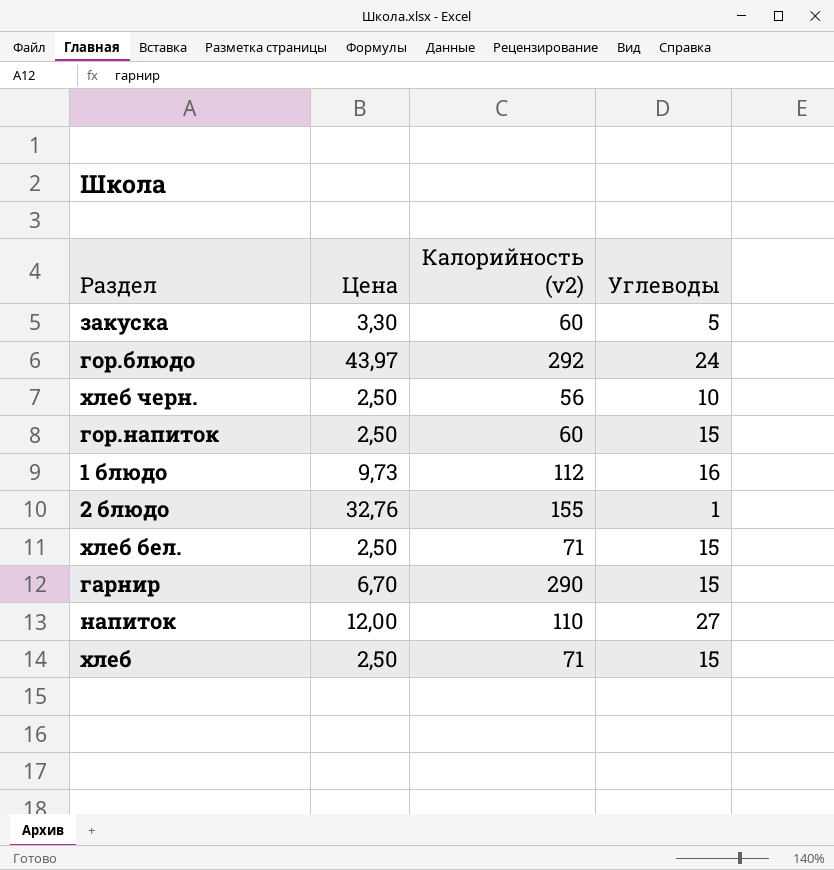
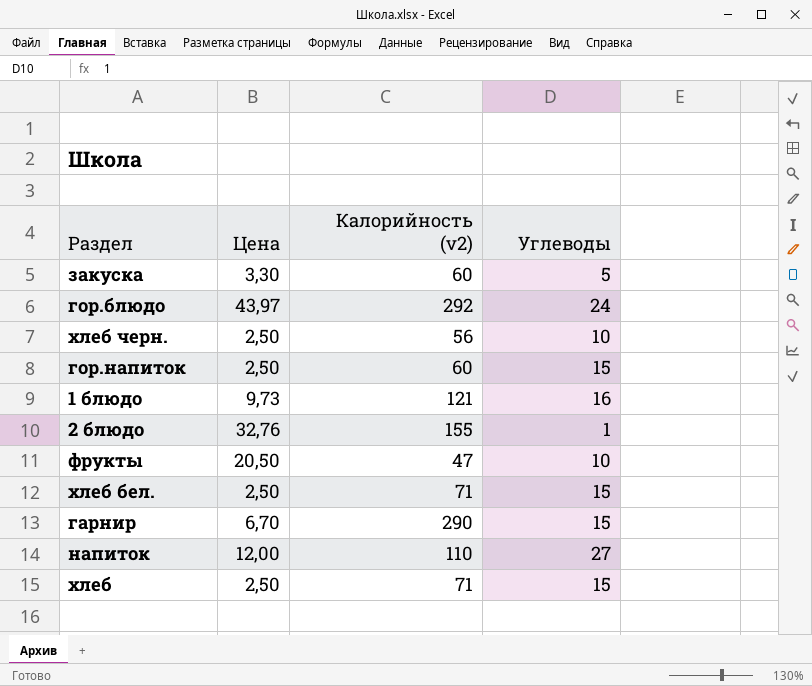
1 блюдо | Калорийность (v2): 112 -> 121
row фрукты: none -> 20,50 | 47 | 10

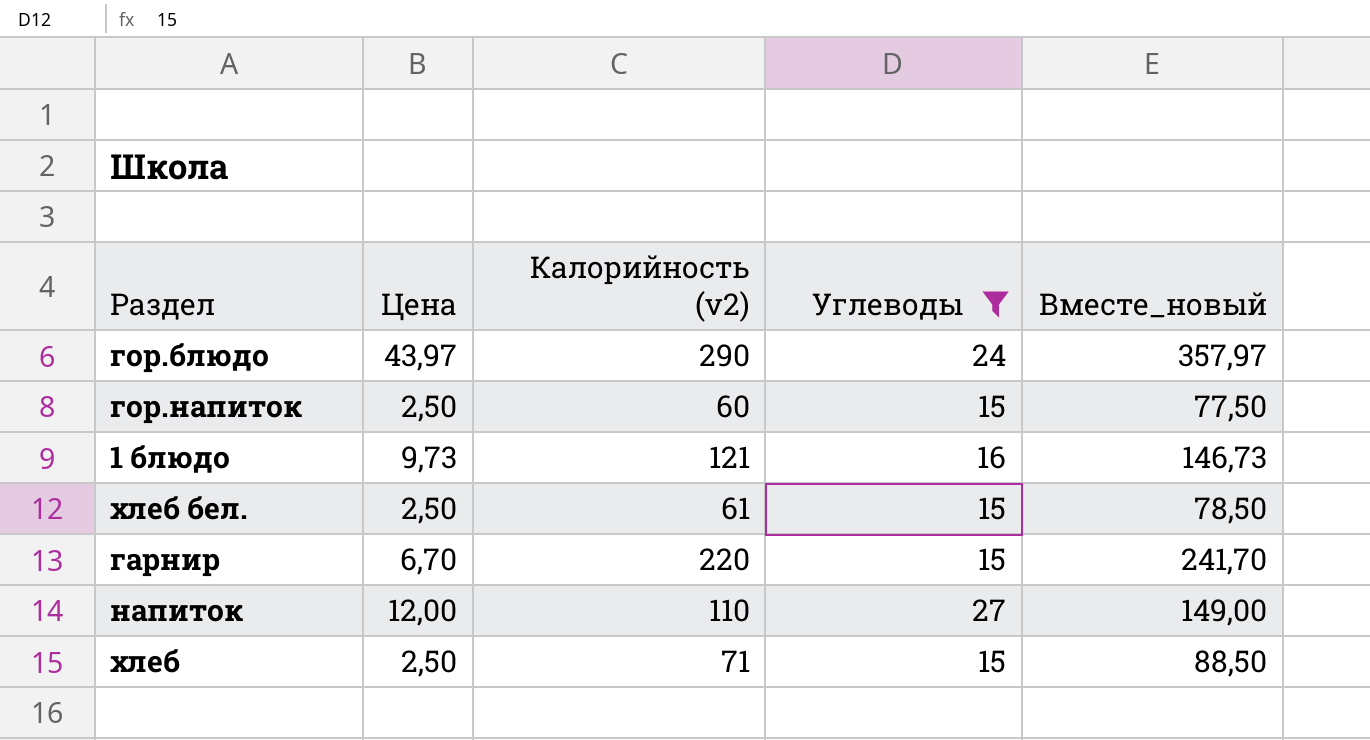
filter: none -> Углеводы >= 15
column Вместе_новый | formula: none -> [Цена] + [Калорийность (v2)] + [Углеводы]
гор.блюдо | Калорийность (v2): 292 -> 290
хлеб бел. | Калорийность (v2): 71 -> 61
гарнир | Калорийность (v2): 290 -> 220

